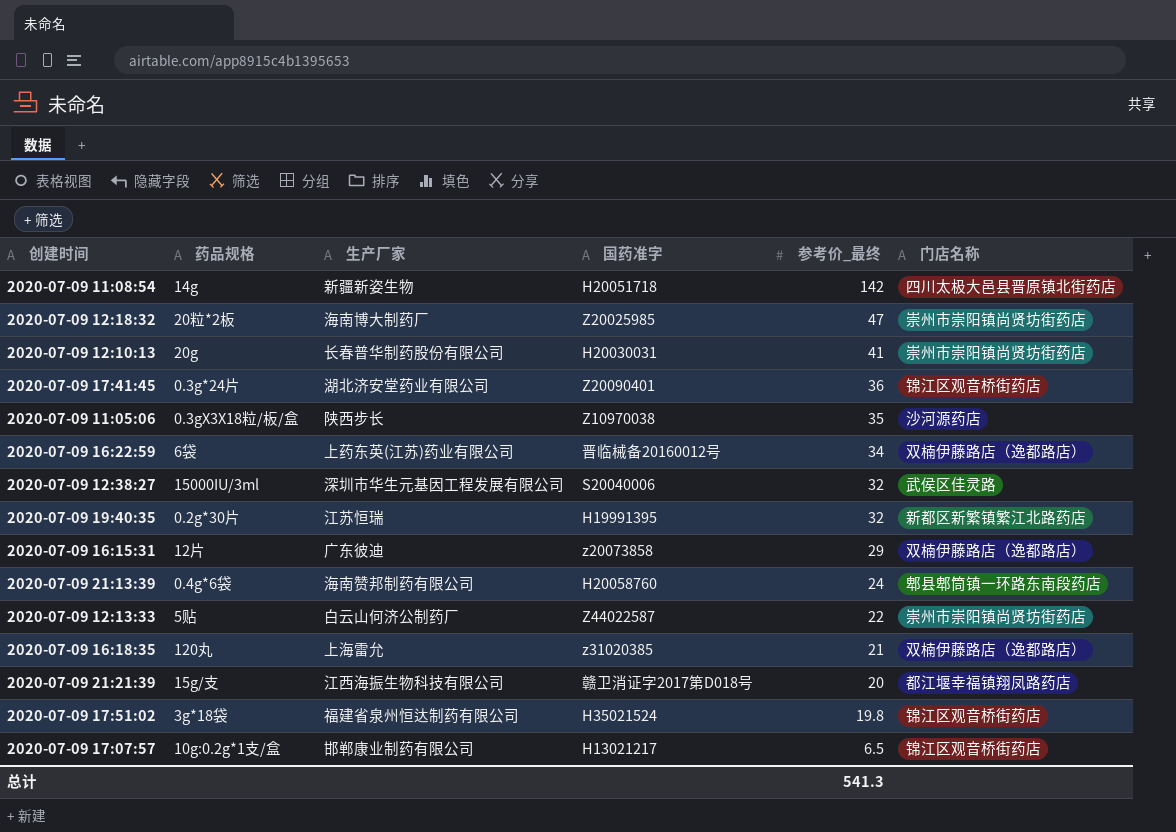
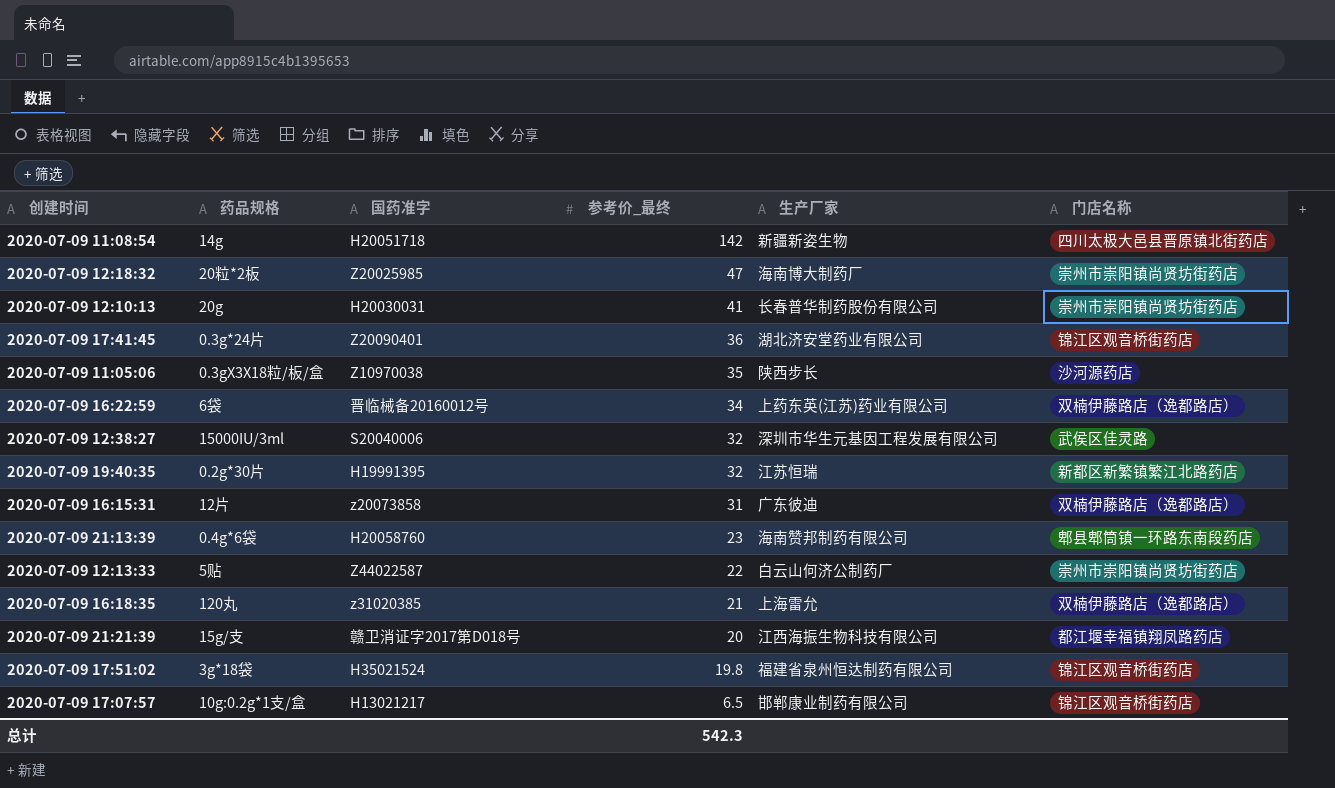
column 生产厂家 | position: 3 -> 5
2020-07-09 16:15:31 | 参考价_最终: 29 -> 31
2020-07-09 21:13:39 | 参考价_最终: 24 -> 23
总计 | 参考价_最终: 541.3 -> 542.3

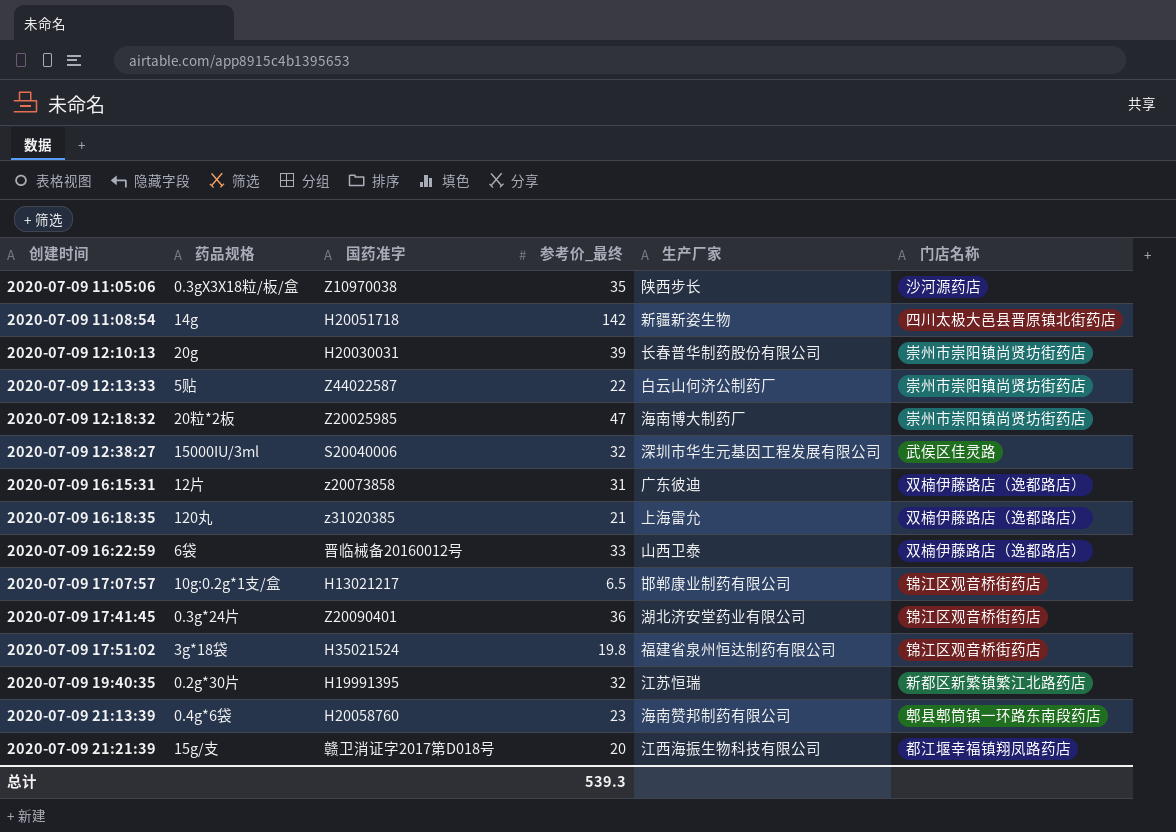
row order: 参考价_最终 descending -> 创建时间 ascending
2020-07-09 12:10:13 | 参考价_最终: 41 -> 39
2020-07-09 16:22:59 | 参考价_最终: 34 -> 33
2020-07-09 16:22:59 | 生产厂家: 上药东英(江苏)药业有限公司 -> 山西卫泰
总计 | 参考价_最终: 542.3 -> 539.3

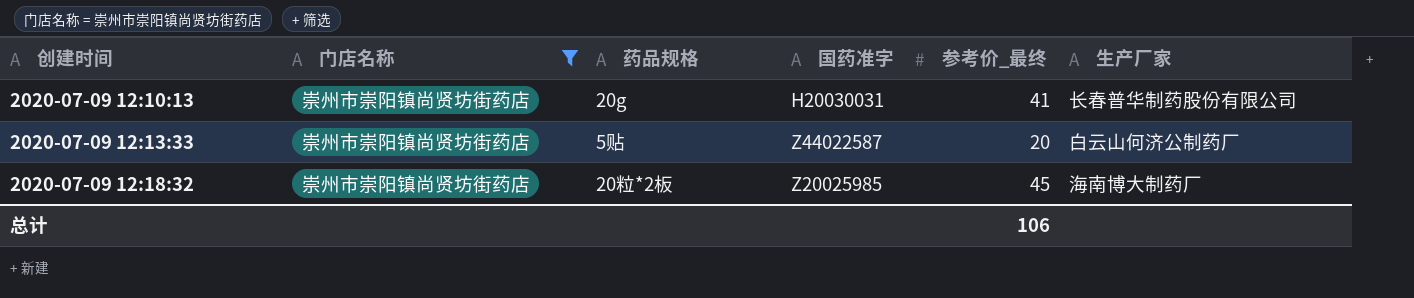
filter: none -> 门店名称 = 崇州市崇阳镇尚贤坊街药店
column 门店名称 | position: 6 -> 2
2020-07-09 12:10:13 | 参考价_最终: 39 -> 41
2020-07-09 12:13:33 | 参考价_最终: 22 -> 20
2020-07-09 12:18:32 | 参考价_最终: 47 -> 45
总计 | 参考价_最终: 539.3 -> 106

